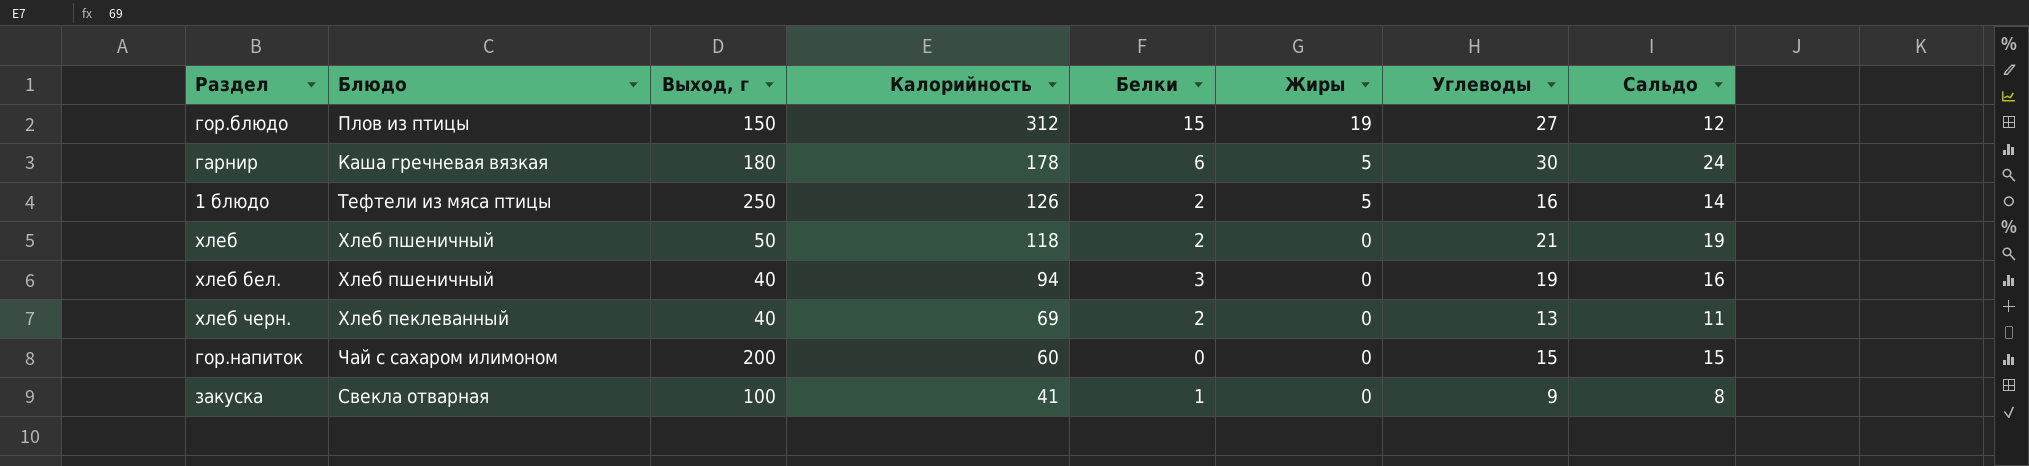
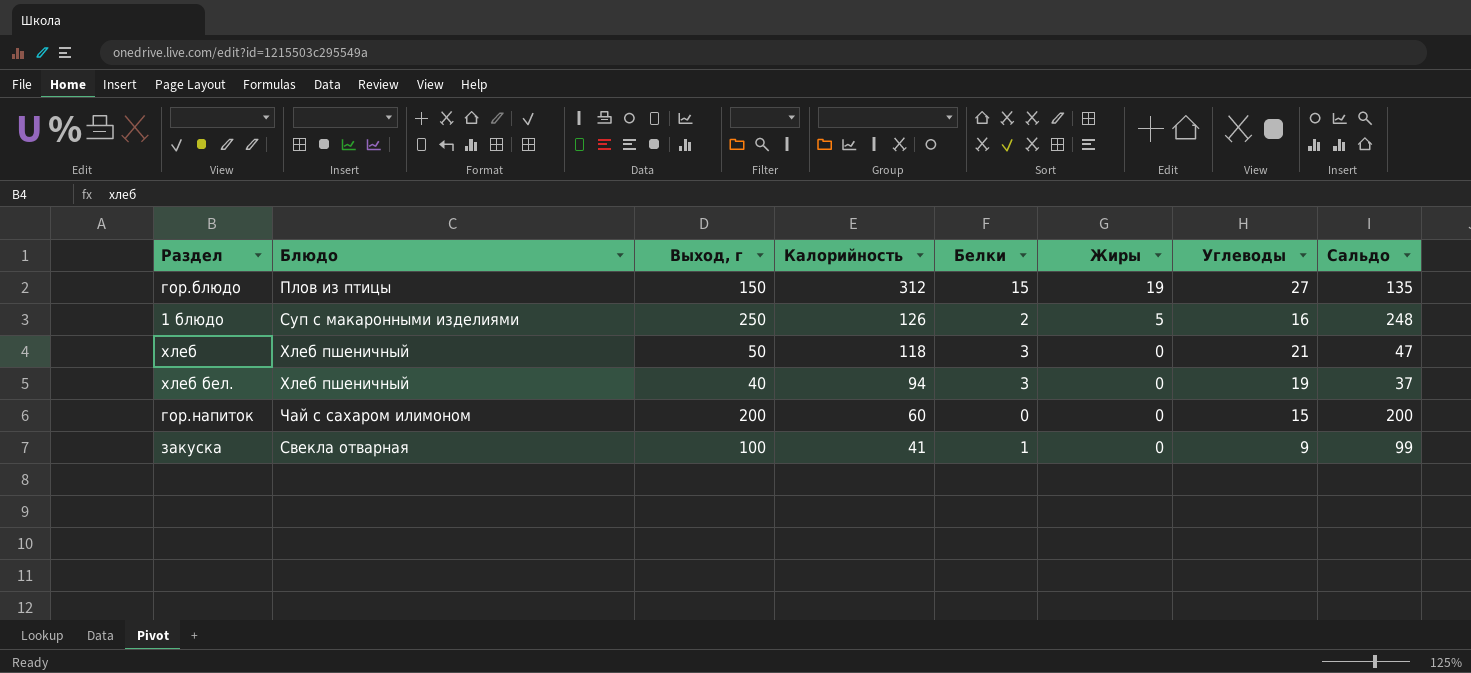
column Сальдо | formula: [Углеводы] - [Белки] -> [Выход, г] - [Белки]
row гарнир: Каша гречневая вязкая | 180 | 178 | 6 | 5 | 30 | 24 -> none
row хлеб черн.: Хлеб пеклеванный | 40 | 69 | 2 | 0 | 13 | 11 -> none
1 блюдо | Блюдо: Тефтели из мяса птицы -> Суп с макаронными изделиями
хлеб | Белки: 2 -> 3

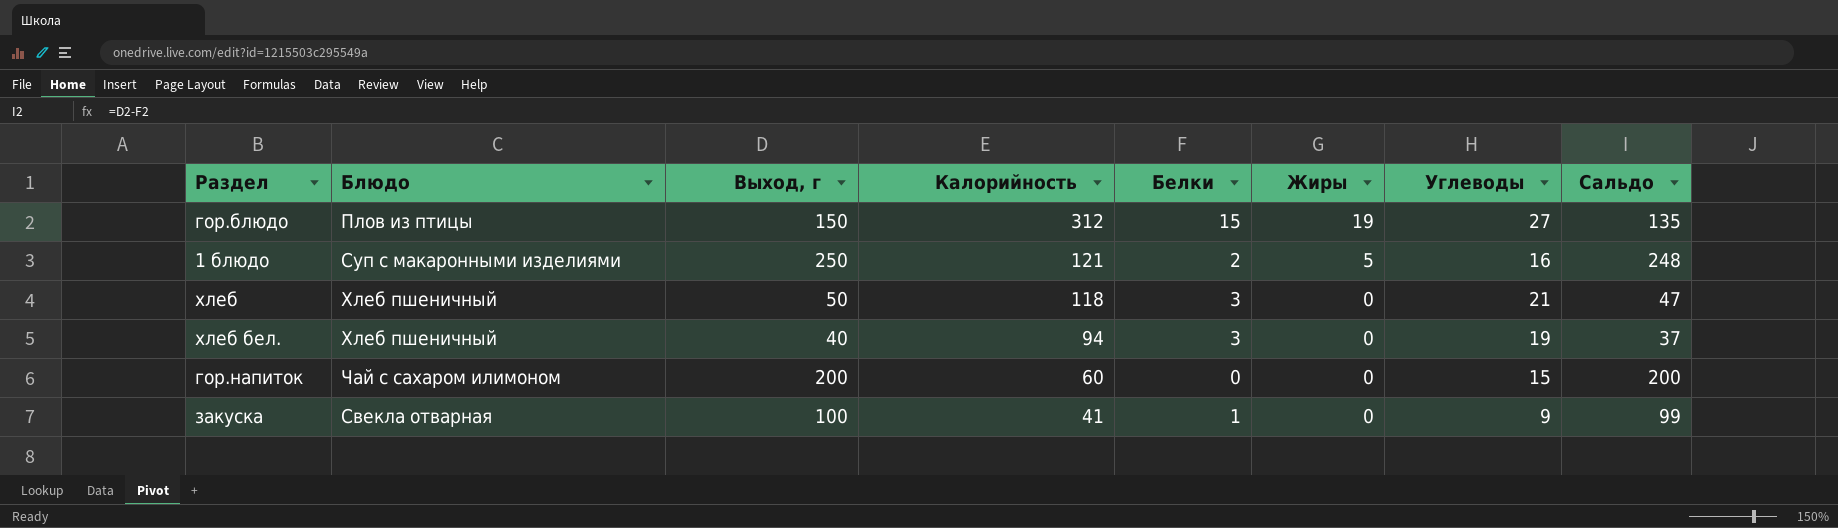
1 блюдо | Калорийность: 126 -> 121

